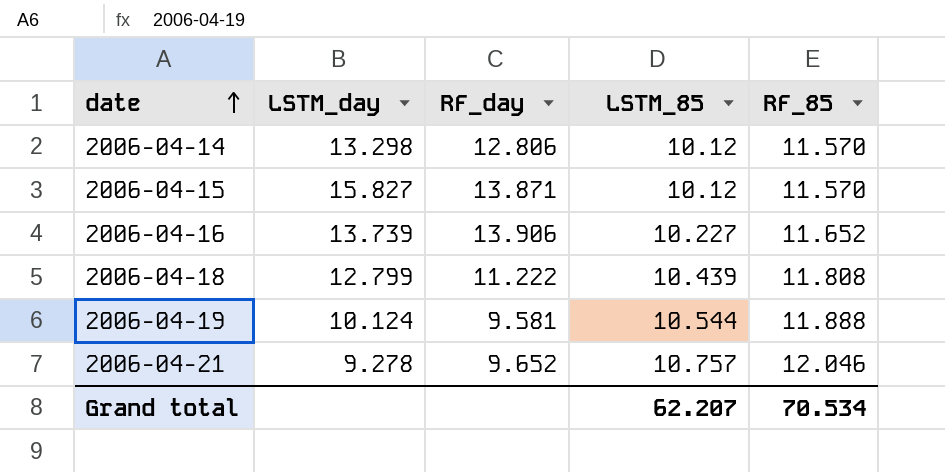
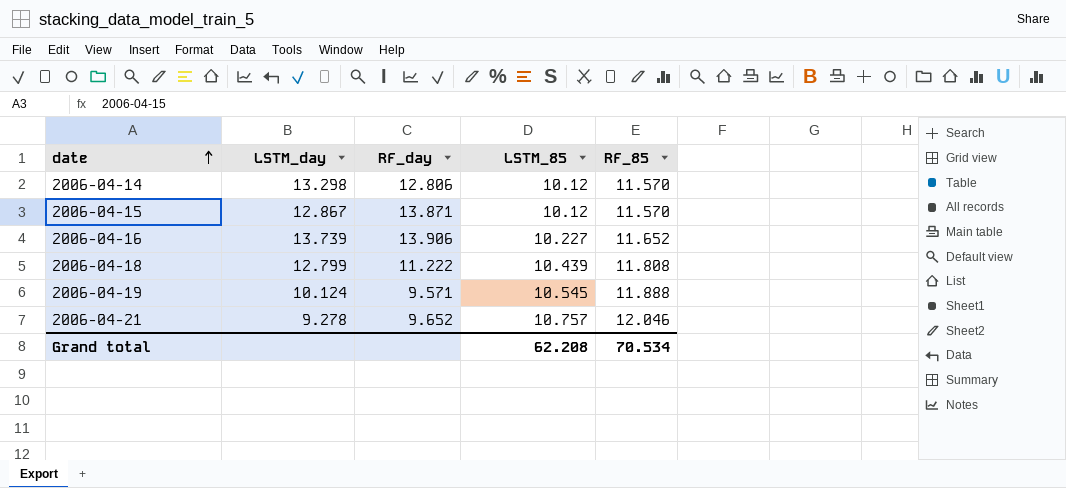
2006-04-15 | LSTM_day: 15.827 -> 12.867
2006-04-19 | RF_day: 9.581 -> 9.571
2006-04-19 | LSTM_85: 10.544 -> 10.545
Grand total | LSTM_85: 62.207 -> 62.208

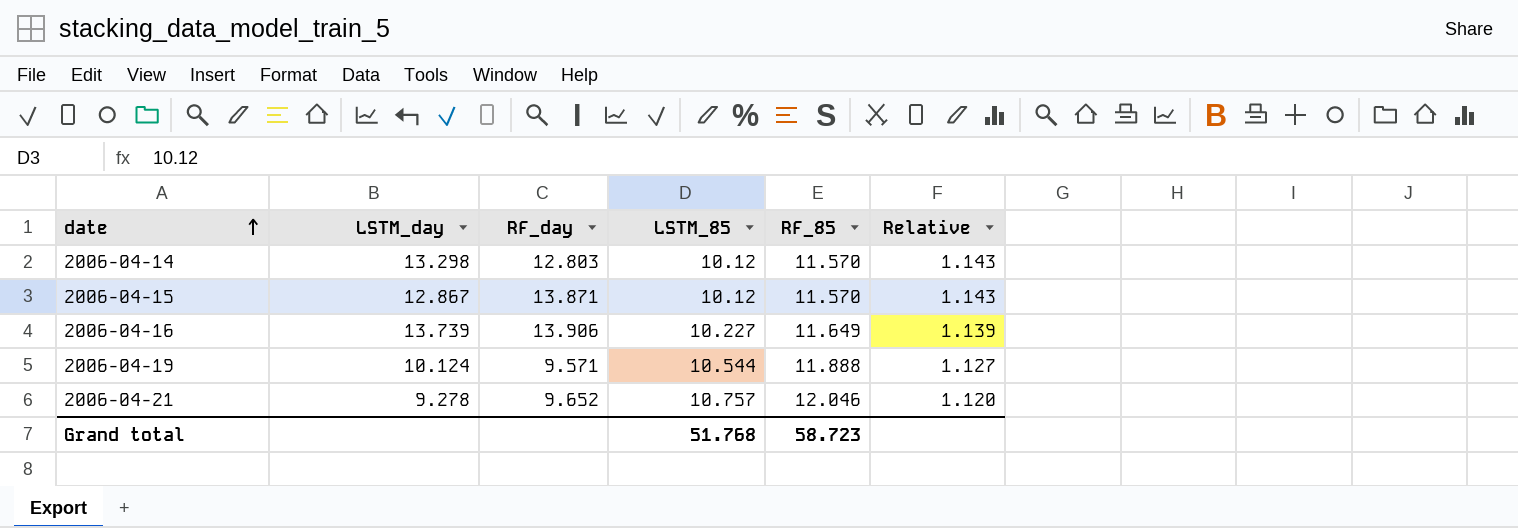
column Relative | formula: none -> [RF_85] / [LSTM_85]
row 2006-04-18: 12.799 | 11.222 | 10.439 | 11.808 -> none
2006-04-14 | RF_day: 12.806 -> 12.803
2006-04-16 | RF_85: 11.652 -> 11.649
2006-04-19 | LSTM_85: 10.545 -> 10.544
Grand total | LSTM_85: 62.208 -> 51.768
Grand total | RF_85: 70.534 -> 58.723

